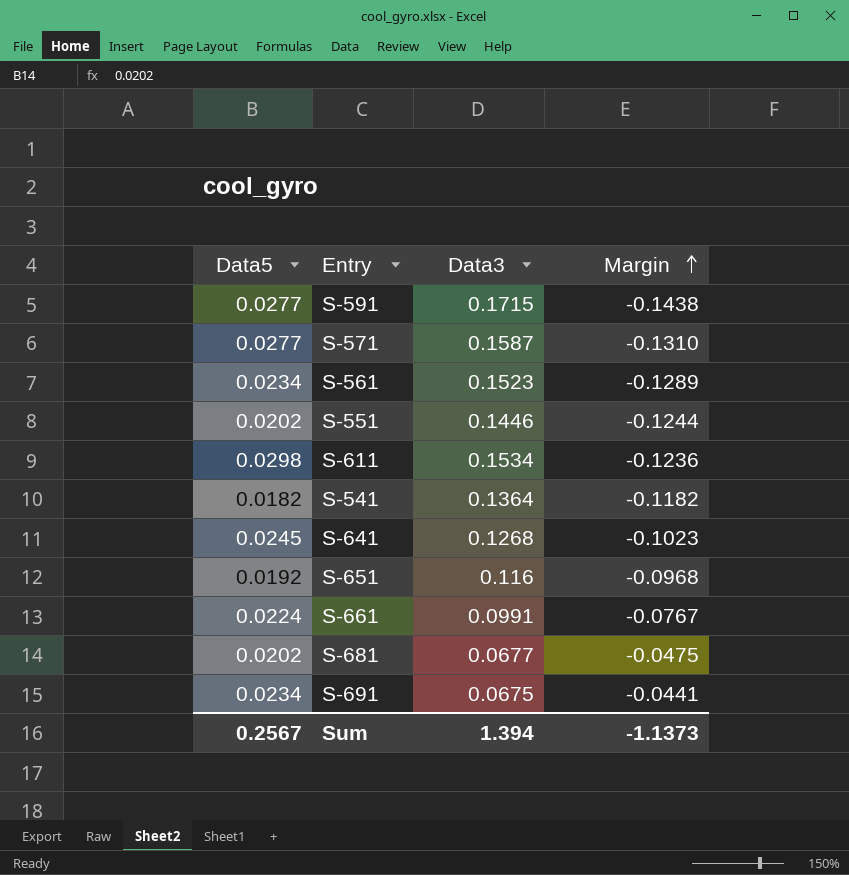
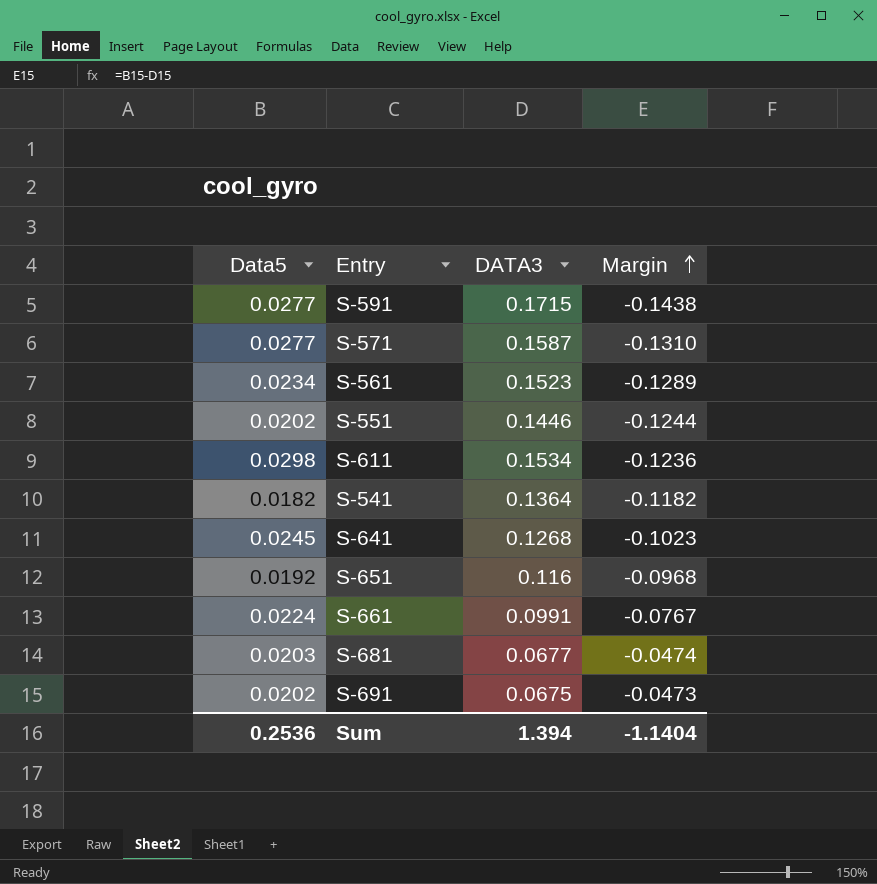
column name: Data3 -> DATA3
S-681 | Data5: 0.0202 -> 0.0203
S-681 | Margin: -0.0475 -> -0.0474
S-691 | Data5: 0.0234 -> 0.0202
S-691 | Margin: -0.0441 -> -0.0473
Sum | Data5: 0.2567 -> 0.2536
Sum | Margin: -1.1373 -> -1.1404

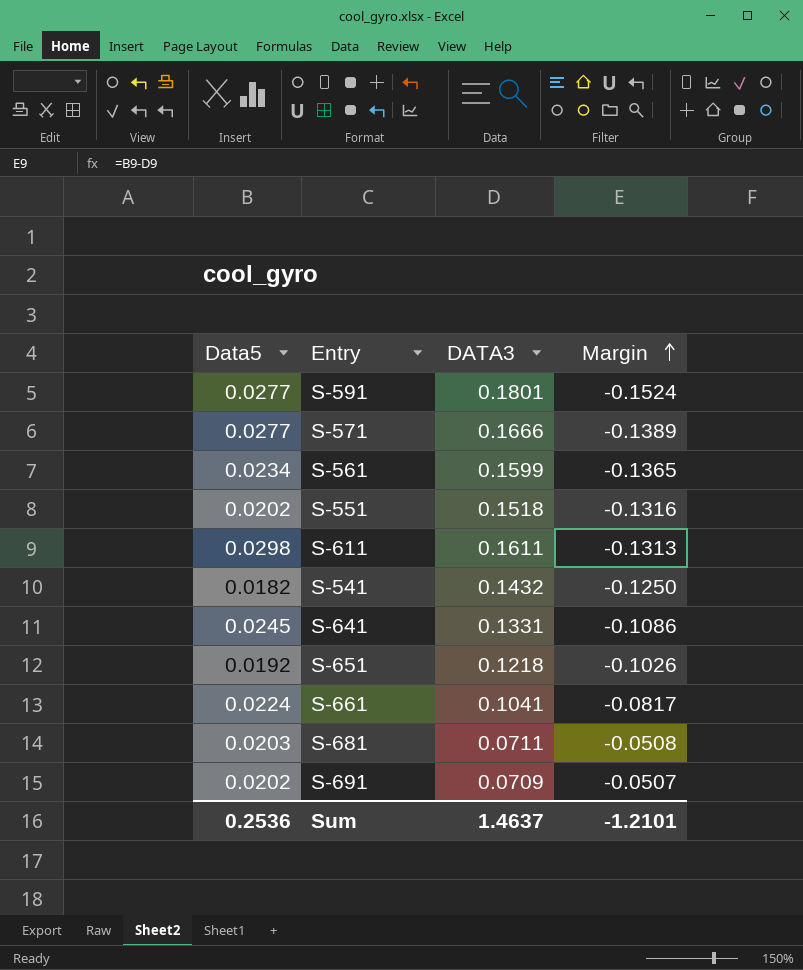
S-591 | DATA3: 0.1715 -> 0.1801
S-591 | Margin: -0.1438 -> -0.1524
S-571 | DATA3: 0.1587 -> 0.1666
S-571 | Margin: -0.1310 -> -0.1389
S-561 | DATA3: 0.1523 -> 0.1599
S-561 | Margin: -0.1289 -> -0.1365
S-551 | DATA3: 0.1446 -> 0.1518
S-551 | Margin: -0.1244 -> -0.1316
S-611 | DATA3: 0.1534 -> 0.1611
S-611 | Margin: -0.1236 -> -0.1313
S-541 | DATA3: 0.1364 -> 0.1432
S-541 | Margin: -0.1182 -> -0.1250
S-641 | DATA3: 0.1268 -> 0.1331
S-641 | Margin: -0.1023 -> -0.1086
S-651 | DATA3: 0.116 -> 0.1218
S-651 | Margin: -0.0968 -> -0.1026
S-661 | DATA3: 0.0991 -> 0.1041
S-661 | Margin: -0.0767 -> -0.0817
S-681 | DATA3: 0.0677 -> 0.0711
S-681 | Margin: -0.0474 -> -0.0508
S-691 | DATA3: 0.0675 -> 0.0709
S-691 | Margin: -0.0473 -> -0.0507
Sum | DATA3: 1.394 -> 1.4637
Sum | Margin: -1.1404 -> -1.2101

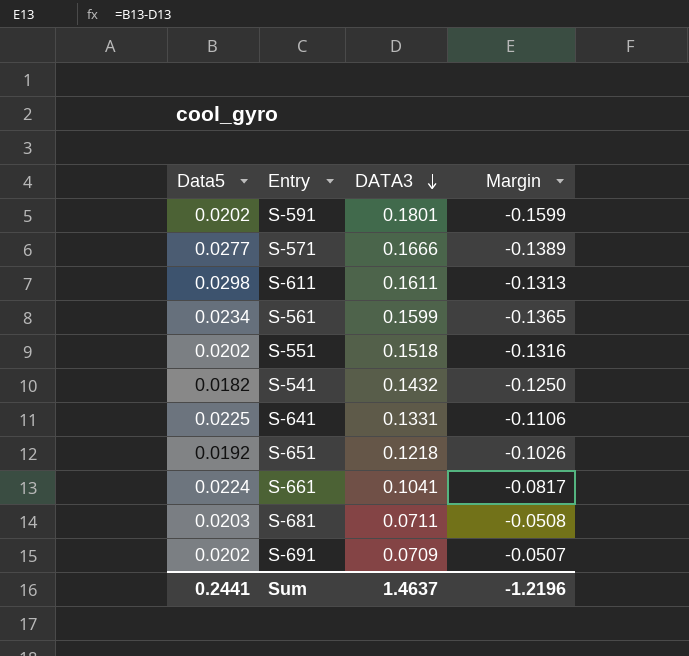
row order: Margin ascending -> DATA3 descending
S-591 | Data5: 0.0277 -> 0.0202
S-591 | Margin: -0.1524 -> -0.1599
S-641 | Data5: 0.0245 -> 0.0225
S-641 | Margin: -0.1086 -> -0.1106
Sum | Data5: 0.2536 -> 0.2441
Sum | Margin: -1.2101 -> -1.2196

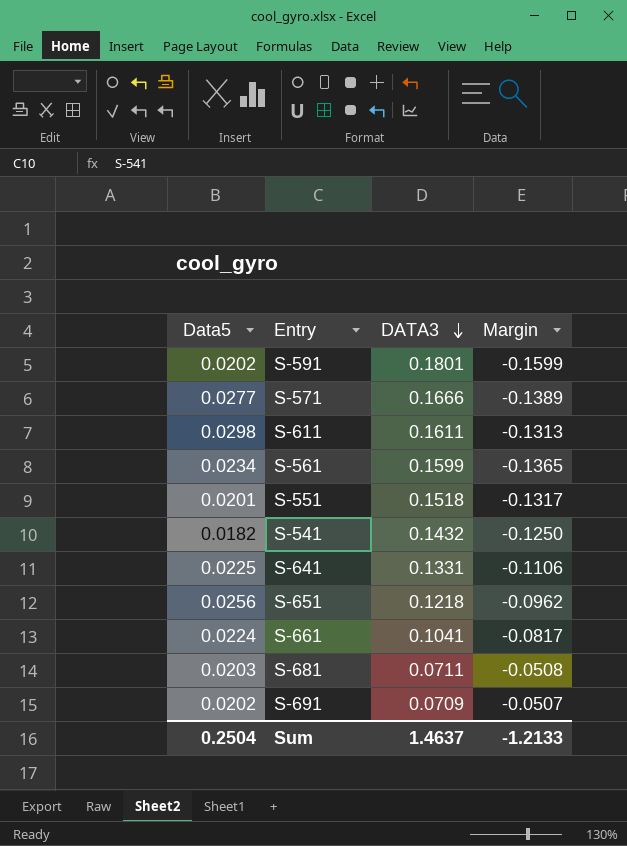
S-551 | Data5: 0.0202 -> 0.0201
S-551 | Margin: -0.1316 -> -0.1317
S-651 | Data5: 0.0192 -> 0.0256
S-651 | Margin: -0.1026 -> -0.0962
Sum | Data5: 0.2441 -> 0.2504
Sum | Margin: -1.2196 -> -1.2133

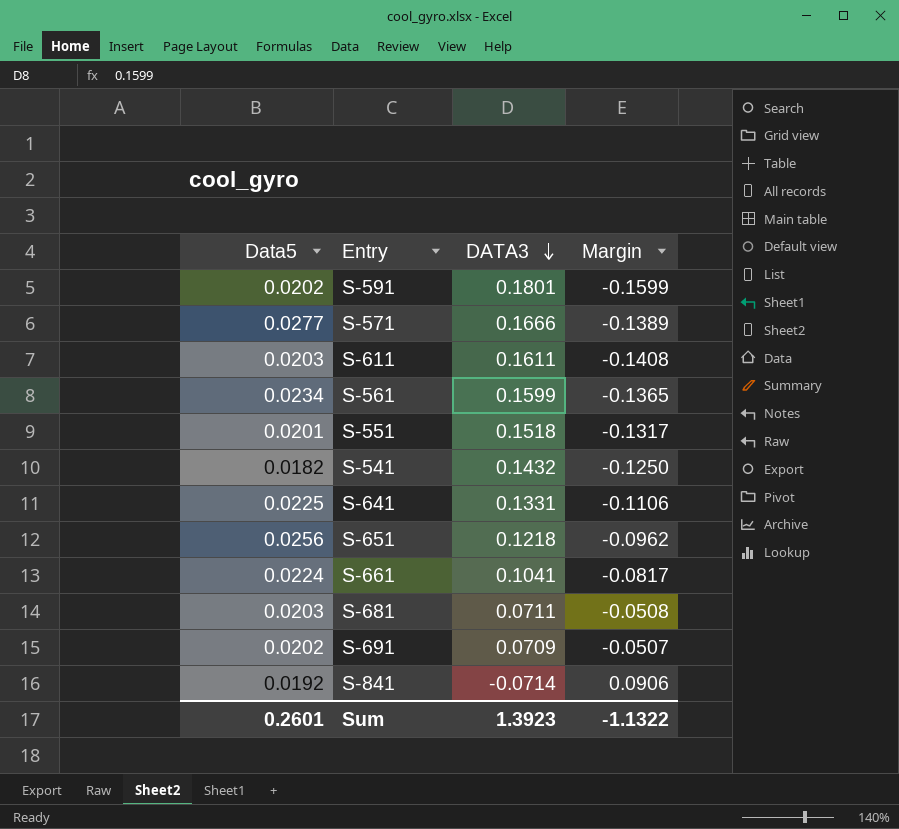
S-611 | Data5: 0.0298 -> 0.0203
S-611 | Margin: -0.1313 -> -0.1408
row S-841: none -> 0.0192 | -0.0714 | 0.0906
Sum | Data5: 0.2504 -> 0.2601
Sum | DATA3: 1.4637 -> 1.3923
Sum | Margin: -1.2133 -> -1.1322

